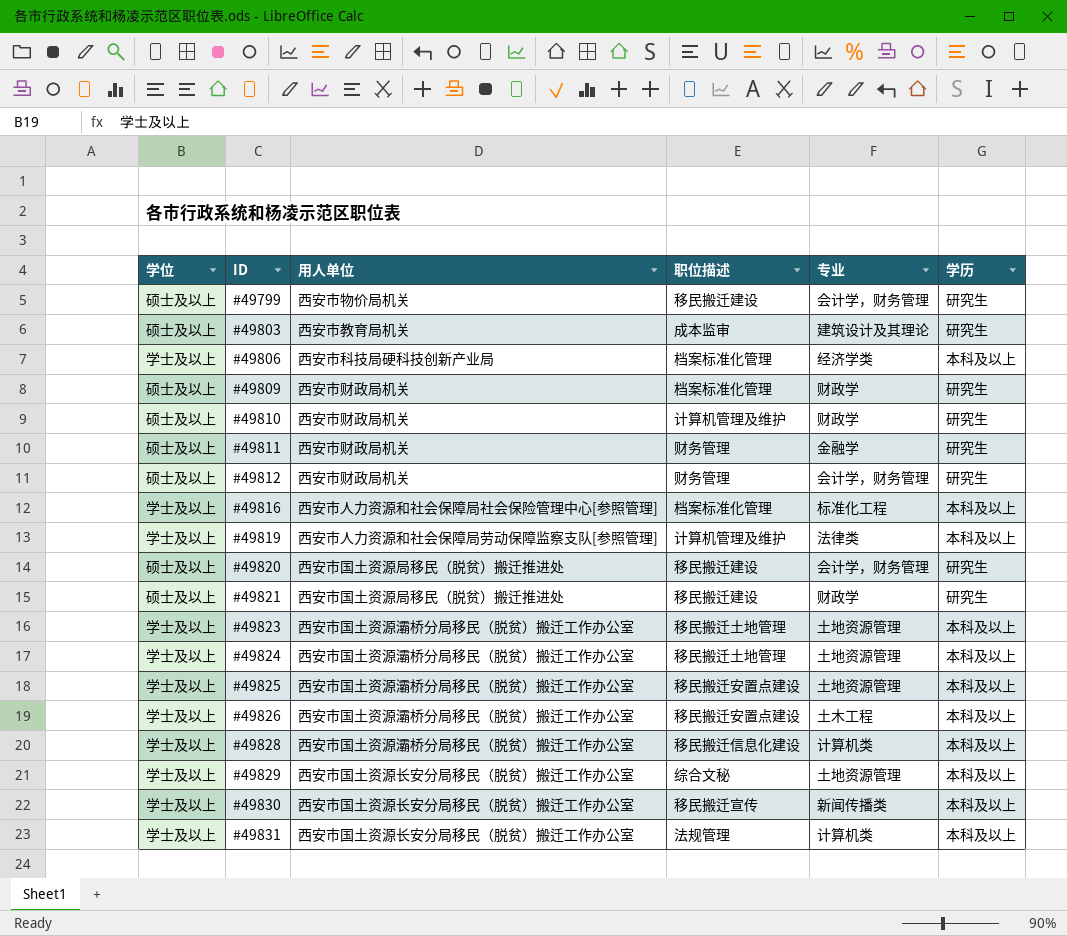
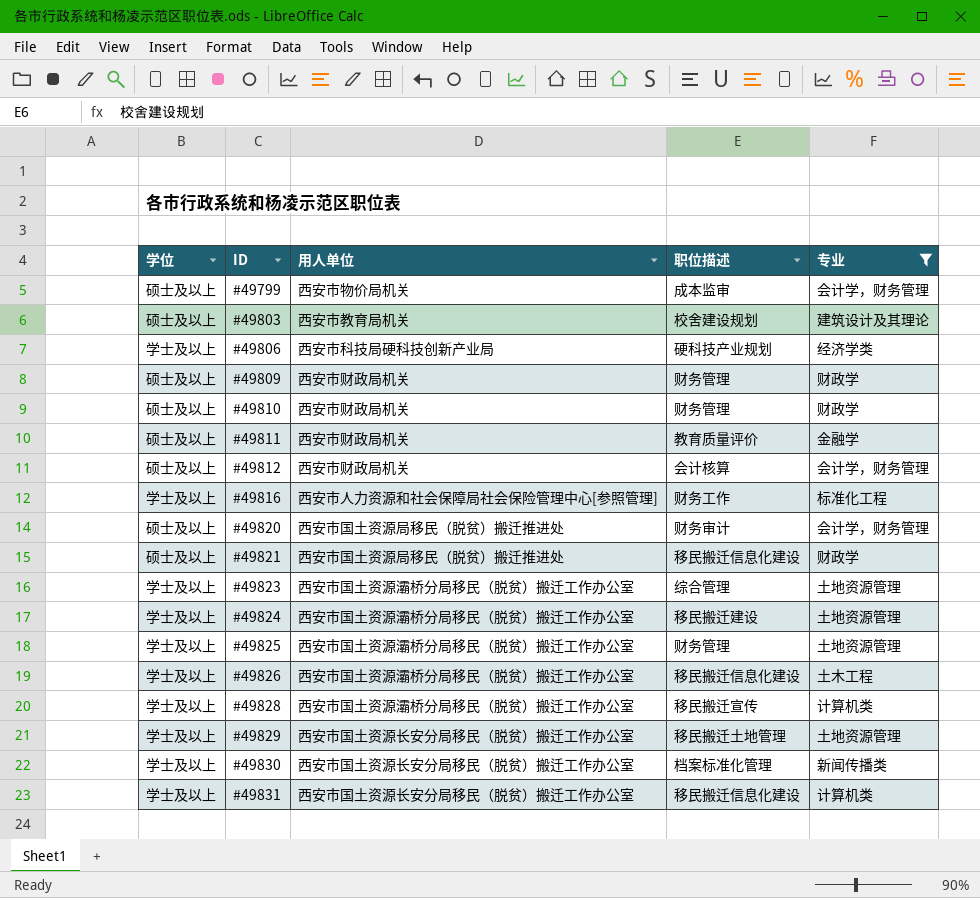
filter: none -> 专业 != 法律类
column 学历 | position: 6 -> none
#49799 | 职位描述: 移民搬迁建设 -> 成本监审
#49803 | 职位描述: 成本监审 -> 校舍建设规划
#49806 | 职位描述: 档案标准化管理 -> 硬科技产业规划
#49809 | 职位描述: 档案标准化管理 -> 财务管理
#49810 | 职位描述: 计算机管理及维护 -> 财务管理
#49811 | 职位描述: 财务管理 -> 教育质量评价
#49812 | 职位描述: 财务管理 -> 会计核算
#49816 | 职位描述: 档案标准化管理 -> 财务工作
#49820 | 职位描述: 移民搬迁建设 -> 财务审计
#49821 | 职位描述: 移民搬迁建设 -> 移民搬迁信息化建设
#49823 | 职位描述: 移民搬迁土地管理 -> 综合管理
#49824 | 职位描述: 移民搬迁土地管理 -> 移民搬迁建设
#49825 | 职位描述: 移民搬迁安置点建设 -> 财务管理
#49826 | 职位描述: 移民搬迁安置点建设 -> 移民搬迁信息化建设
#49828 | 职位描述: 移民搬迁信息化建设 -> 移民搬迁宣传
#49829 | 职位描述: 综合文秘 -> 移民搬迁土地管理
#49830 | 职位描述: 移民搬迁宣传 -> 档案标准化管理
#49831 | 职位描述: 法规管理 -> 移民搬迁信息化建设

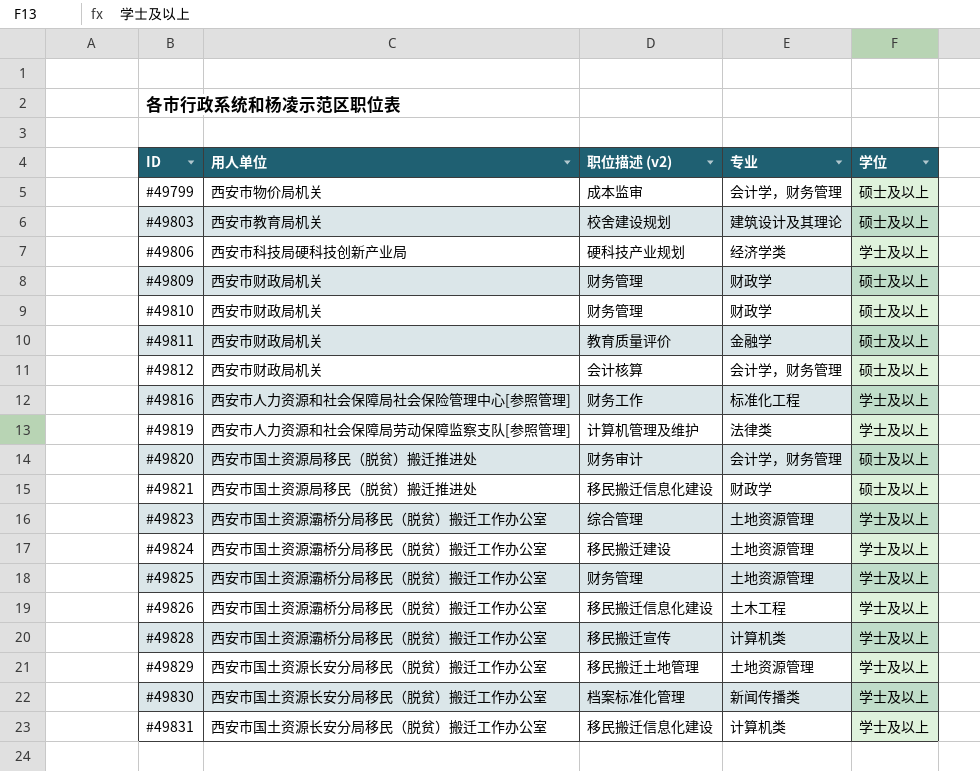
filter: 专业 != 法律类 -> none
column name: 职位描述 -> 职位描述 (v2)
column 学位 | position: 1 -> 5

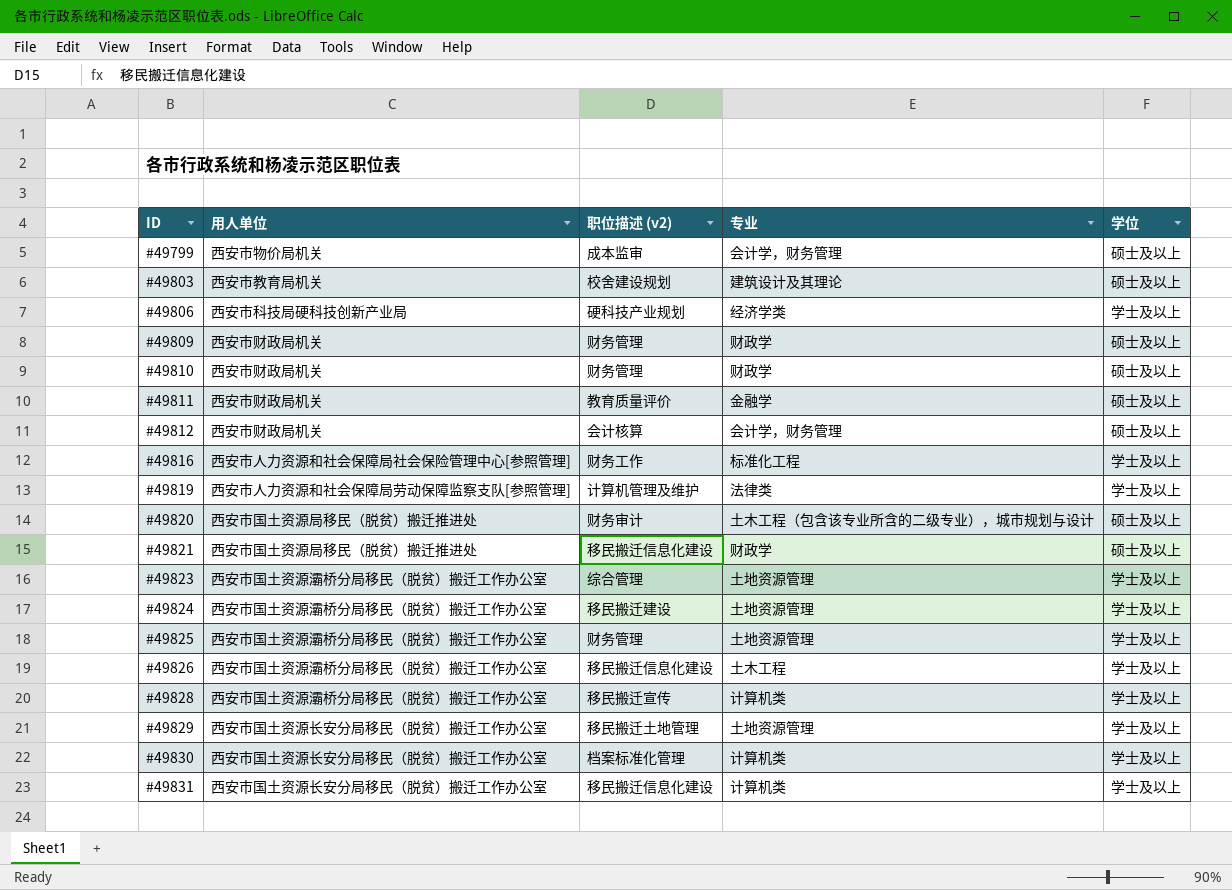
#49820 | 专业: 会计学，财务管理 -> 土木工程（包含该专业所含的二级专业），城市规划与设计
#49830 | 专业: 新闻传播类 -> 计算机类

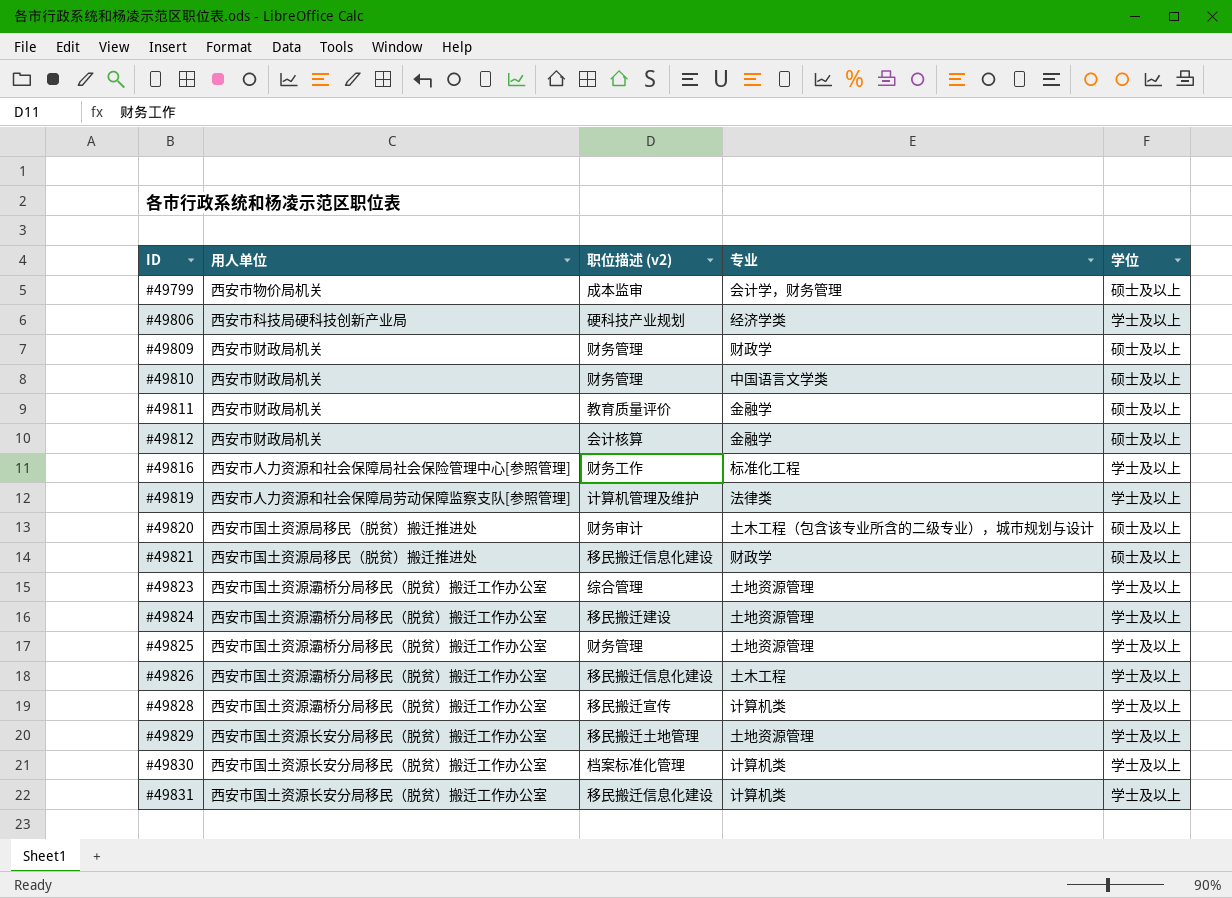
row #49803: 西安市教育局机关 | 校舍建设规划 | 建筑设计及其理论 | 硕士及以上 -> none
#49810 | 专业: 财政学 -> 中国语言文学类
#49812 | 专业: 会计学，财务管理 -> 金融学

